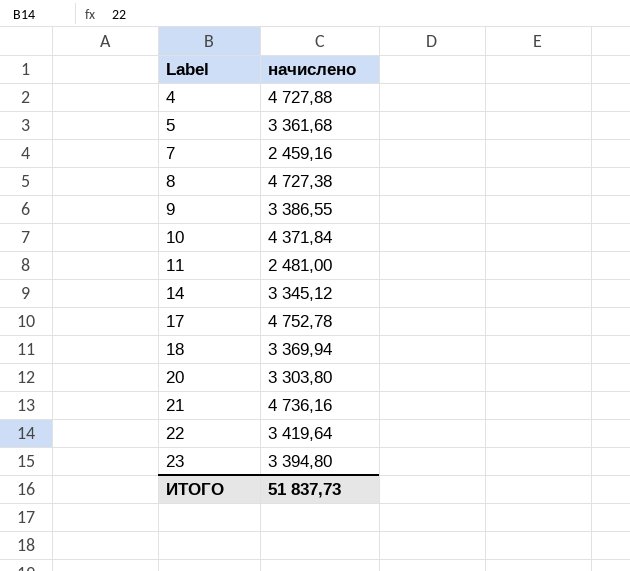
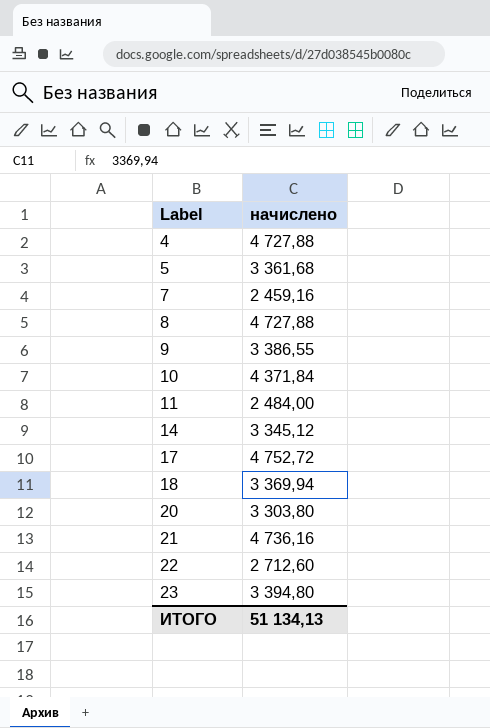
8 | начислено: 4 727,38 -> 4 727,88
11 | начислено: 2 481,00 -> 2 484,00
17 | начислено: 4 752,78 -> 4 752,72
22 | начислено: 3 419,64 -> 2 712,60
ИТОГО | начислено: 51 837,73 -> 51 134,13

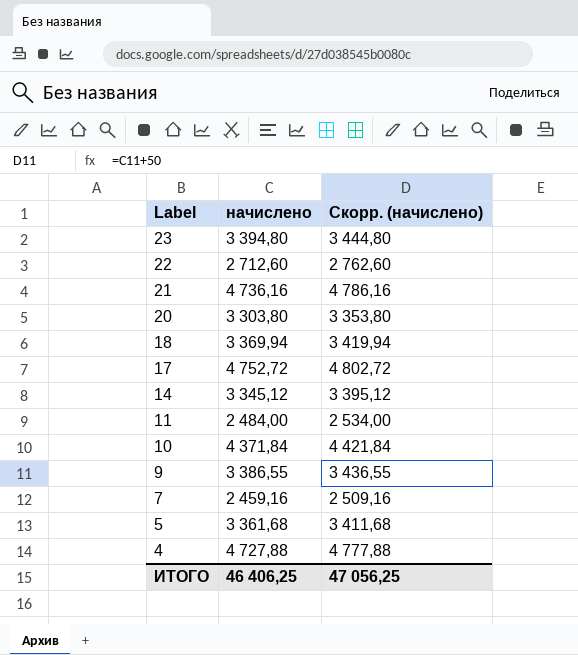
row order: Label ascending -> Label descending
column Скорр. (начислено) | formula: none -> [начислено] + 50
row 8: 4 727,88 -> none
ИТОГО | начислено: 51 134,13 -> 46 406,25

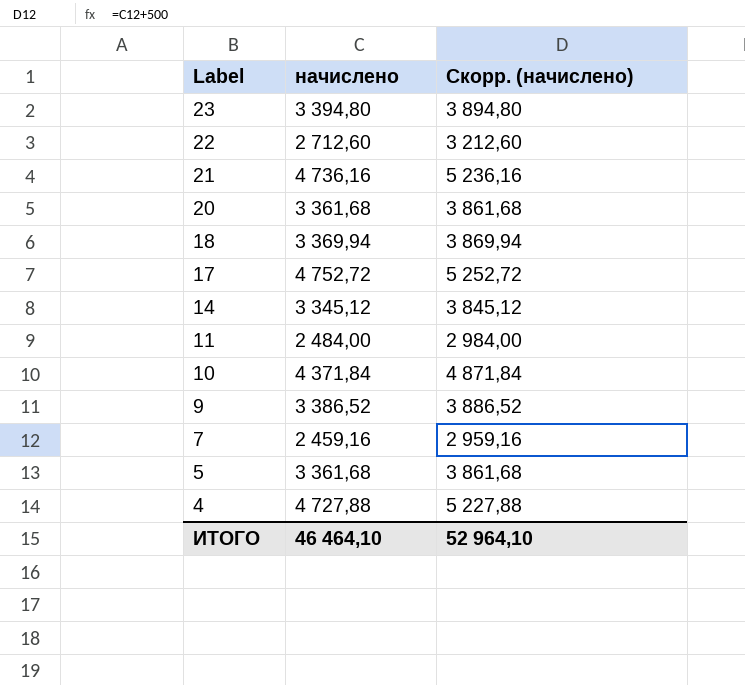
column Скорр. (начислено) | formula: [начислено] + 50 -> [начислено] + 500
20 | начислено: 3 303,80 -> 3 361,68
9 | начислено: 3 386,55 -> 3 386,52
ИТОГО | начислено: 46 406,25 -> 46 464,10
ИТОГО | Скорр. (начислено): 47 056,25 -> 52 964,10

